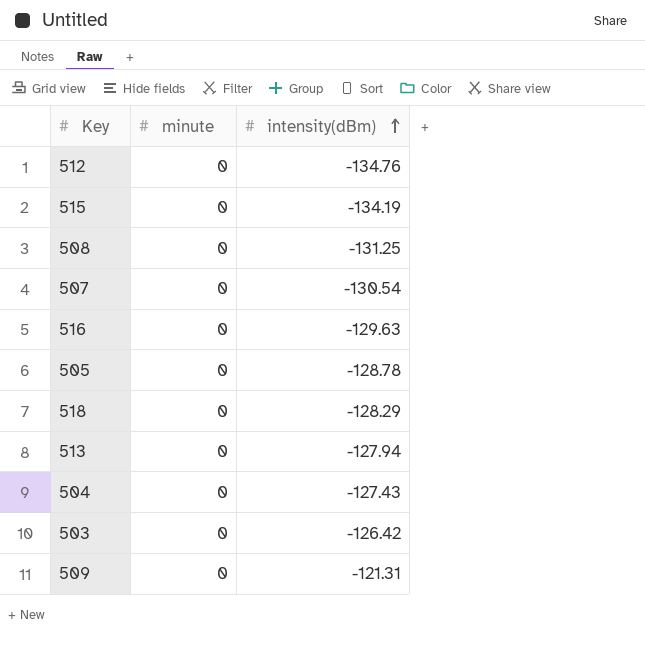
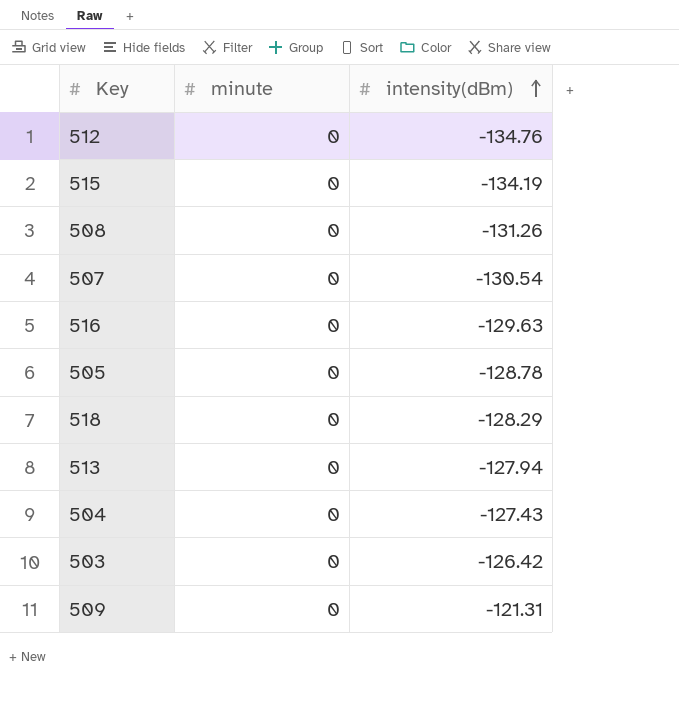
508 | intensity(dBm): -131.25 -> -131.26

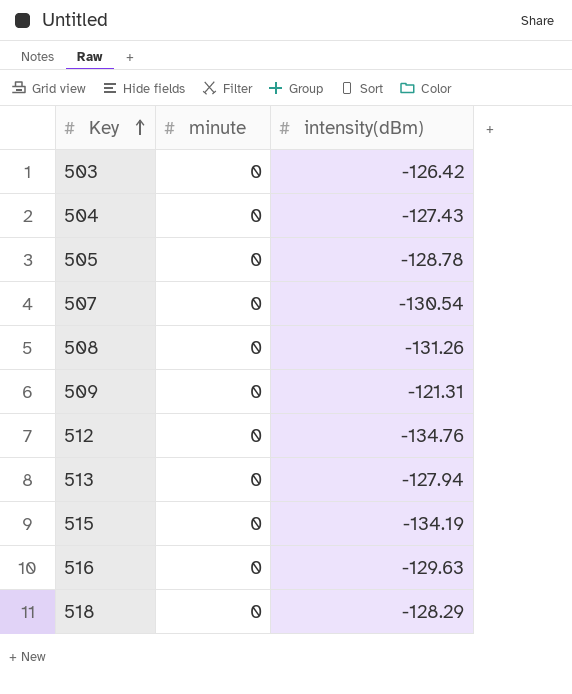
row order: intensity(dBm) ascending -> Key ascending

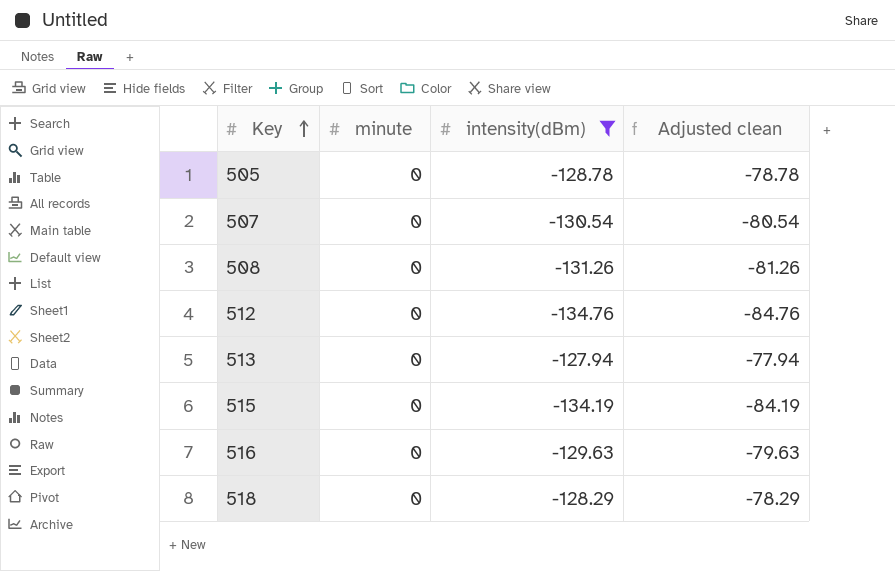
filter: none -> intensity(dBm) <= -127.94
column Adjusted clean | formula: none -> [intensity(dBm)] + 50

